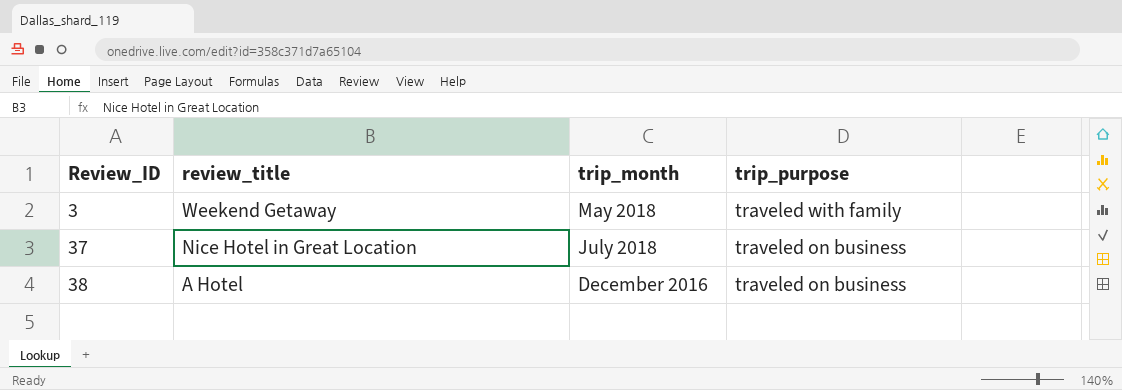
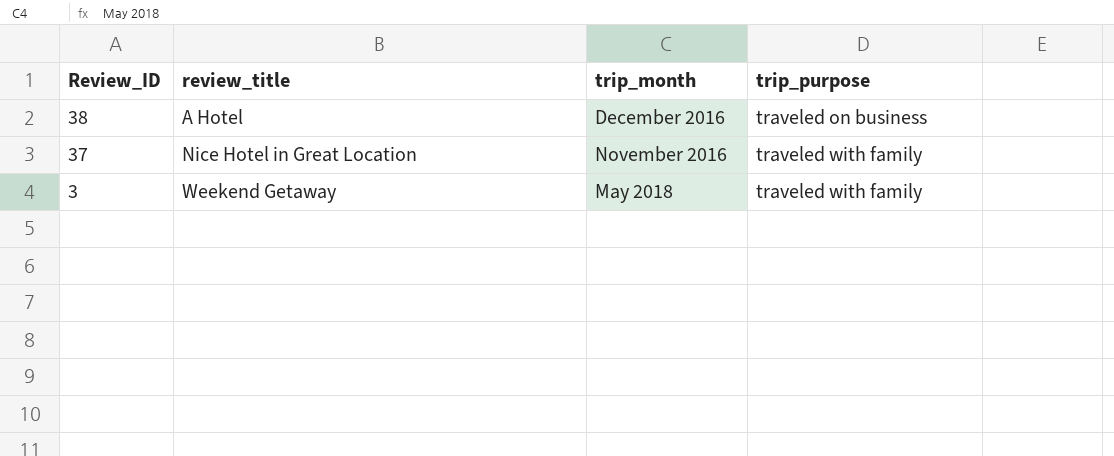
row order: Review_ID ascending -> Review_ID descending
37 | trip_month: July 2018 -> November 2016
37 | trip_purpose: traveled on business -> traveled with family

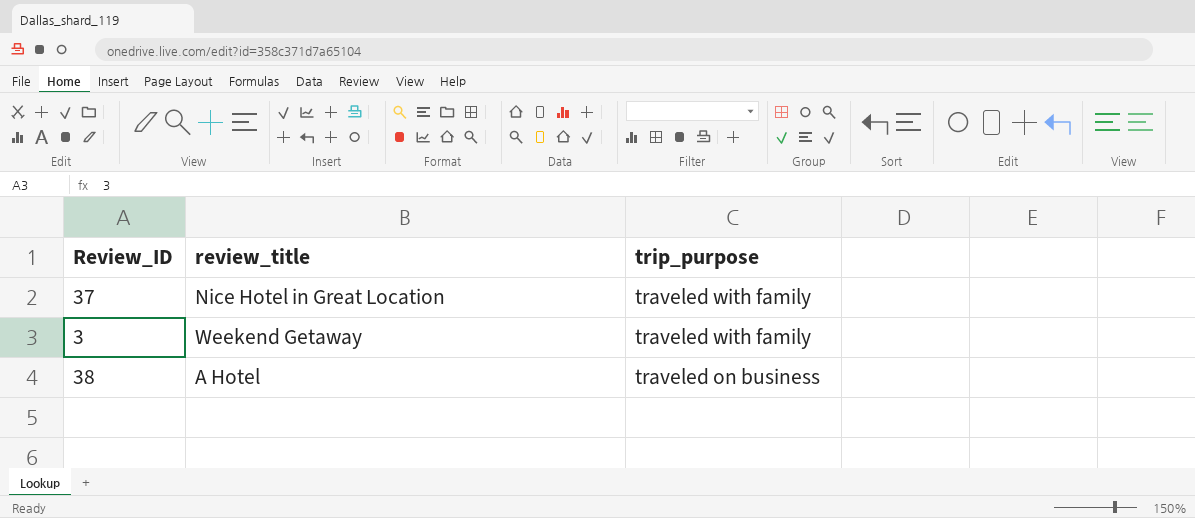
row order: Review_ID descending -> trip_purpose descending
column trip_month | position: 3 -> none

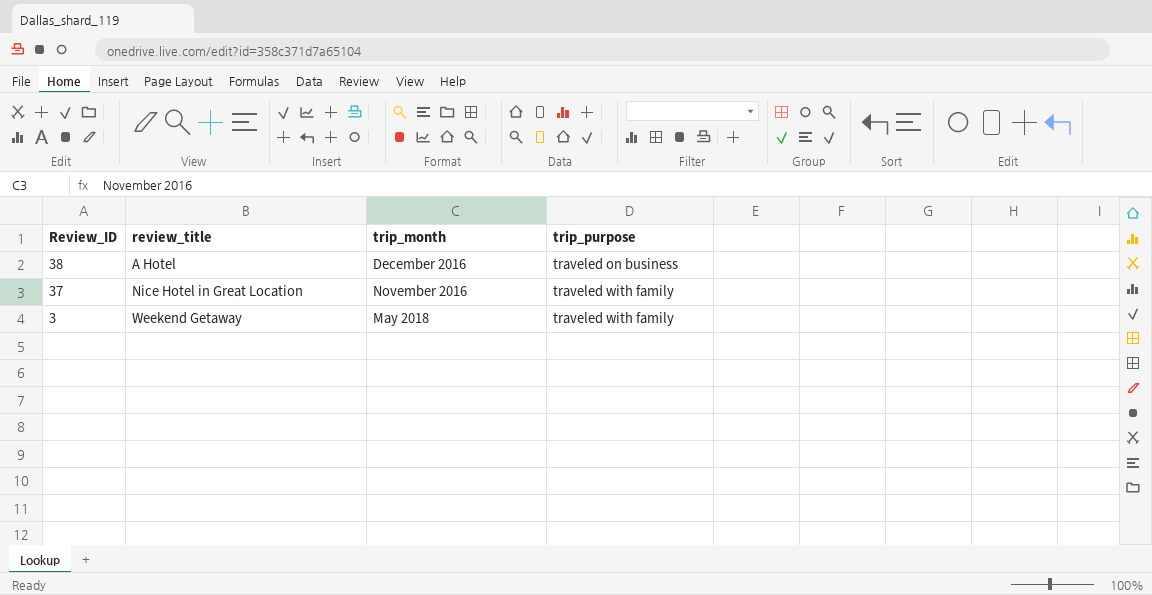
row order: trip_purpose descending -> Review_ID descending
column trip_month | position: none -> 3

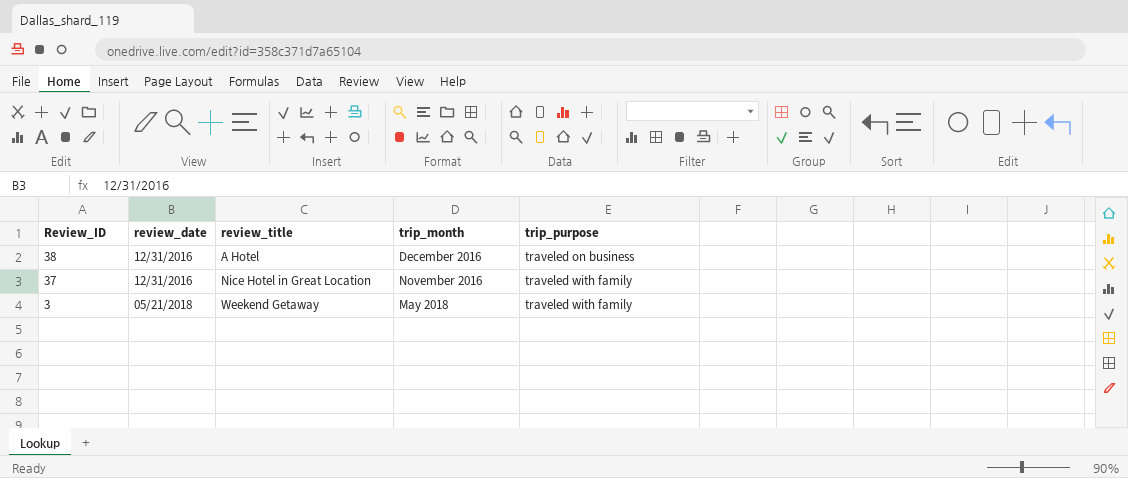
column review_date | position: none -> 2

